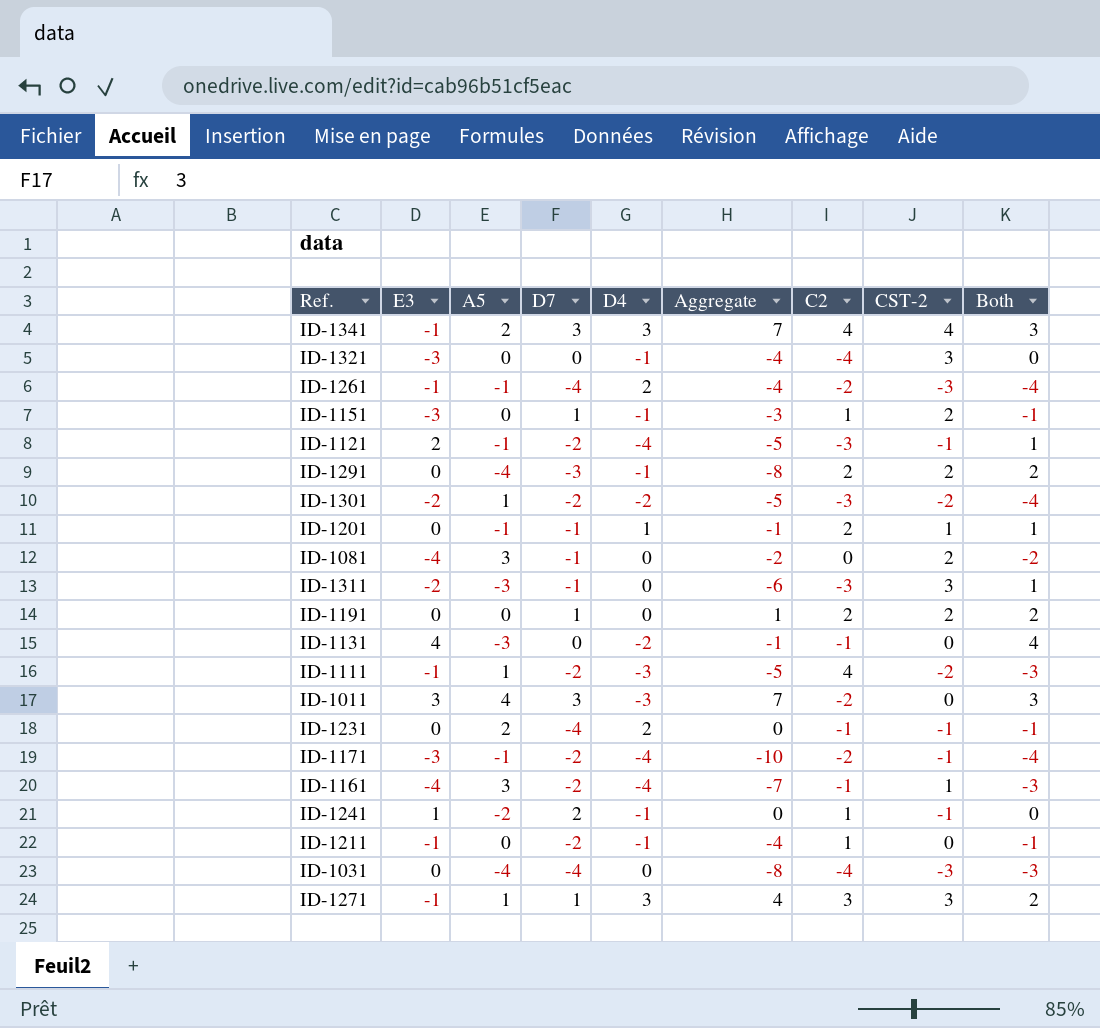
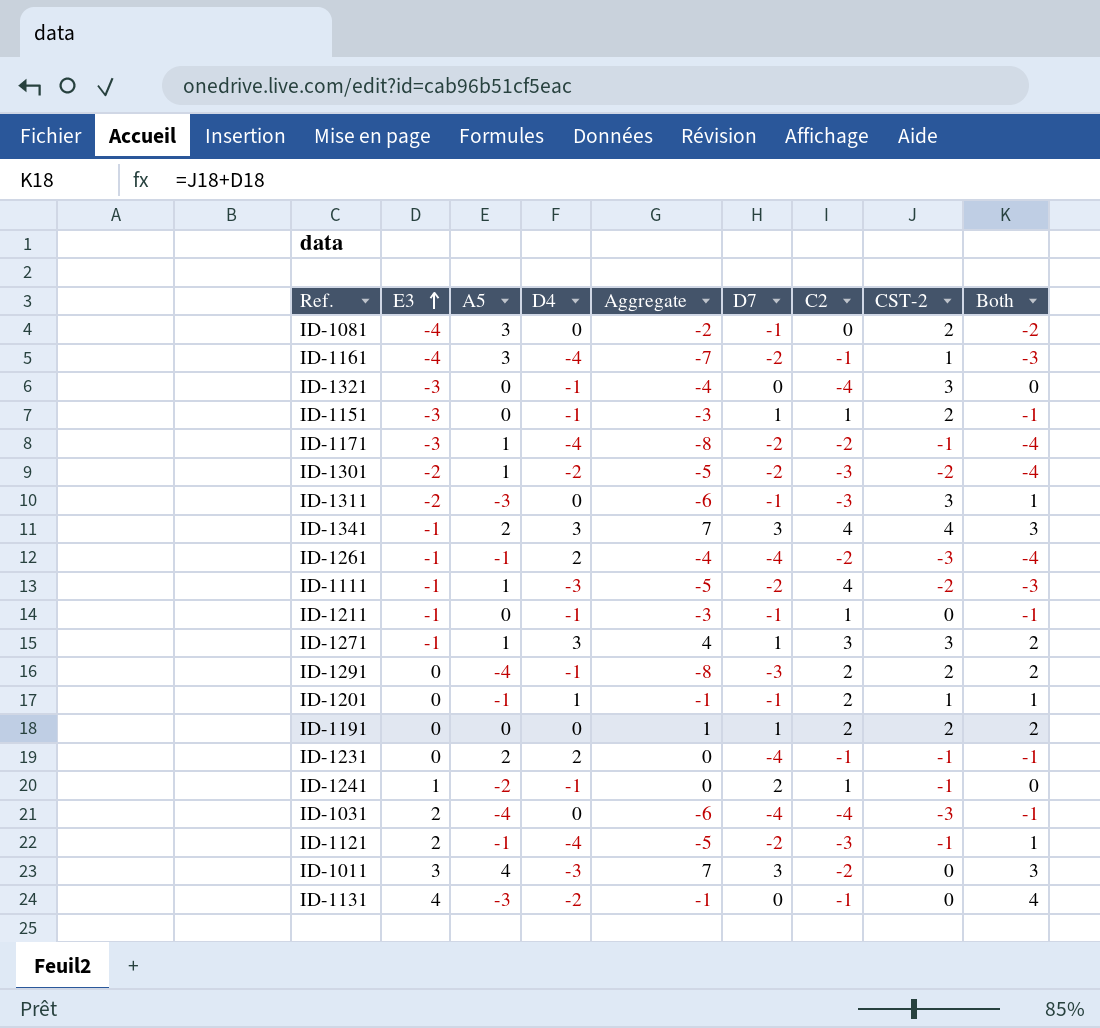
row order: none -> E3 ascending
column D7 | position: 4 -> 6
ID-1171 | A5: -1 -> 1
ID-1171 | Aggregate: -10 -> -8
ID-1211 | Aggregate: -4 -> -3
ID-1211 | D7: -2 -> -1
ID-1031 | E3: 0 -> 2
ID-1031 | Aggregate: -8 -> -6
ID-1031 | Both: -3 -> -1

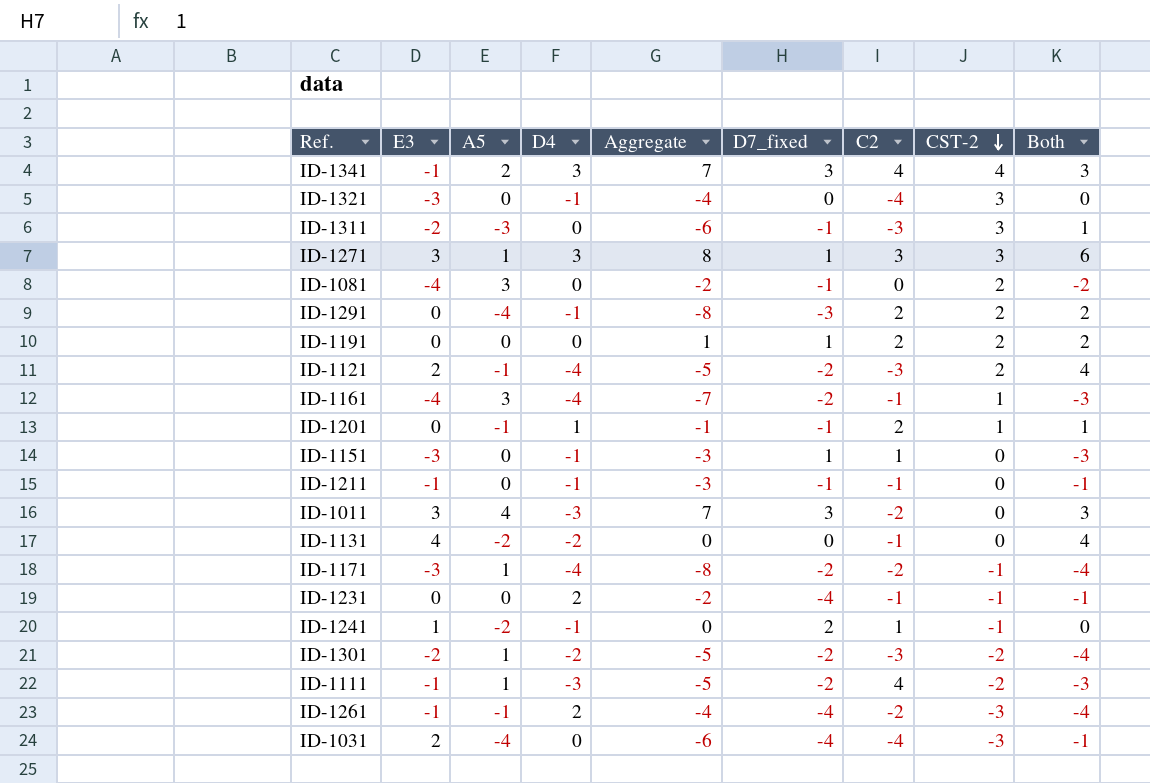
row order: E3 ascending -> CST-2 descending
column name: D7 -> D7_fixed
ID-1271 | E3: -1 -> 3
ID-1271 | Aggregate: 4 -> 8
ID-1271 | Both: 2 -> 6
ID-1121 | CST-2: -1 -> 2
ID-1121 | Both: 1 -> 4
ID-1151 | CST-2: 2 -> 0
ID-1151 | Both: -1 -> -3
ID-1211 | C2: 1 -> -1
ID-1131 | A5: -3 -> -2
ID-1131 | Aggregate: -1 -> 0
ID-1231 | A5: 2 -> 0
ID-1231 | Aggregate: 0 -> -2

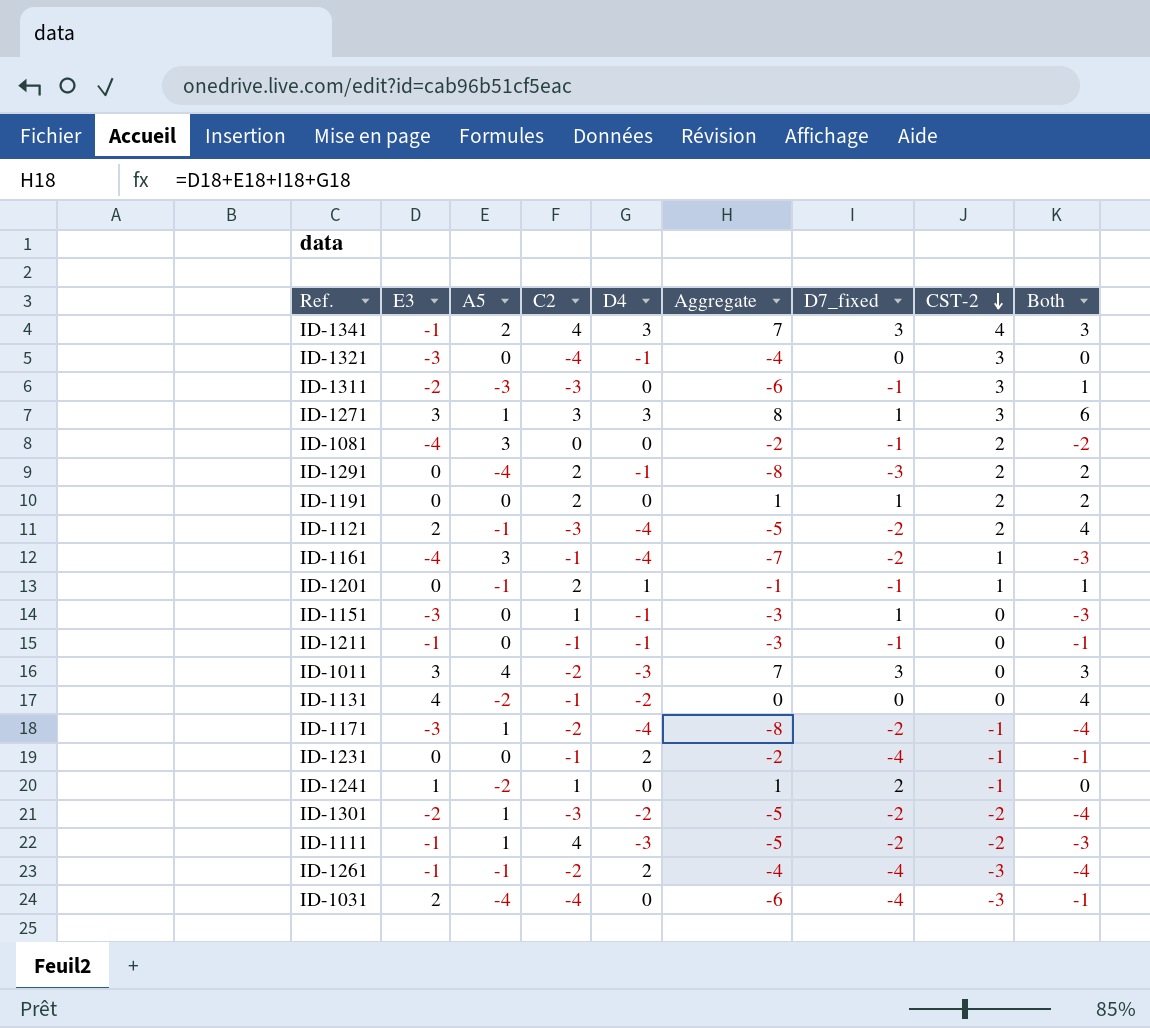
column C2 | position: 7 -> 4
ID-1241 | D4: -1 -> 0
ID-1241 | Aggregate: 0 -> 1

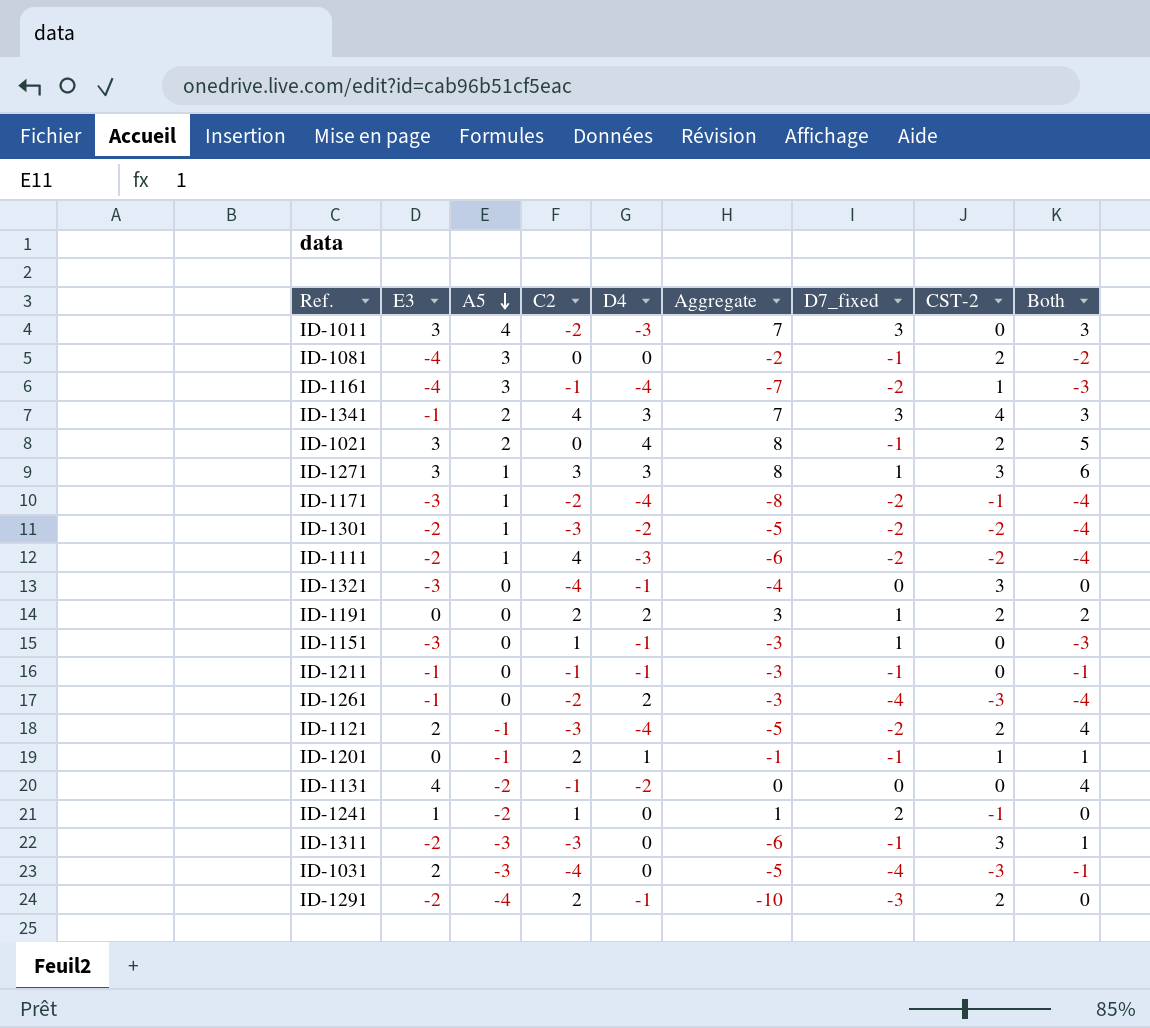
row order: CST-2 descending -> A5 descending
row ID-1231: 0 | 0 | -1 | 2 | -2 | -4 | -1 | -1 -> none
row ID-1021: none -> 3 | 2 | 0 | 4 | 8 | -1 | 2 | 5
ID-1111 | E3: -1 -> -2
ID-1111 | Aggregate: -5 -> -6
ID-1111 | Both: -3 -> -4
ID-1191 | D4: 0 -> 2
ID-1191 | Aggregate: 1 -> 3
ID-1261 | A5: -1 -> 0
ID-1261 | Aggregate: -4 -> -3
ID-1031 | A5: -4 -> -3
ID-1031 | Aggregate: -6 -> -5
ID-1291 | E3: 0 -> -2
ID-1291 | Aggregate: -8 -> -10
ID-1291 | Both: 2 -> 0

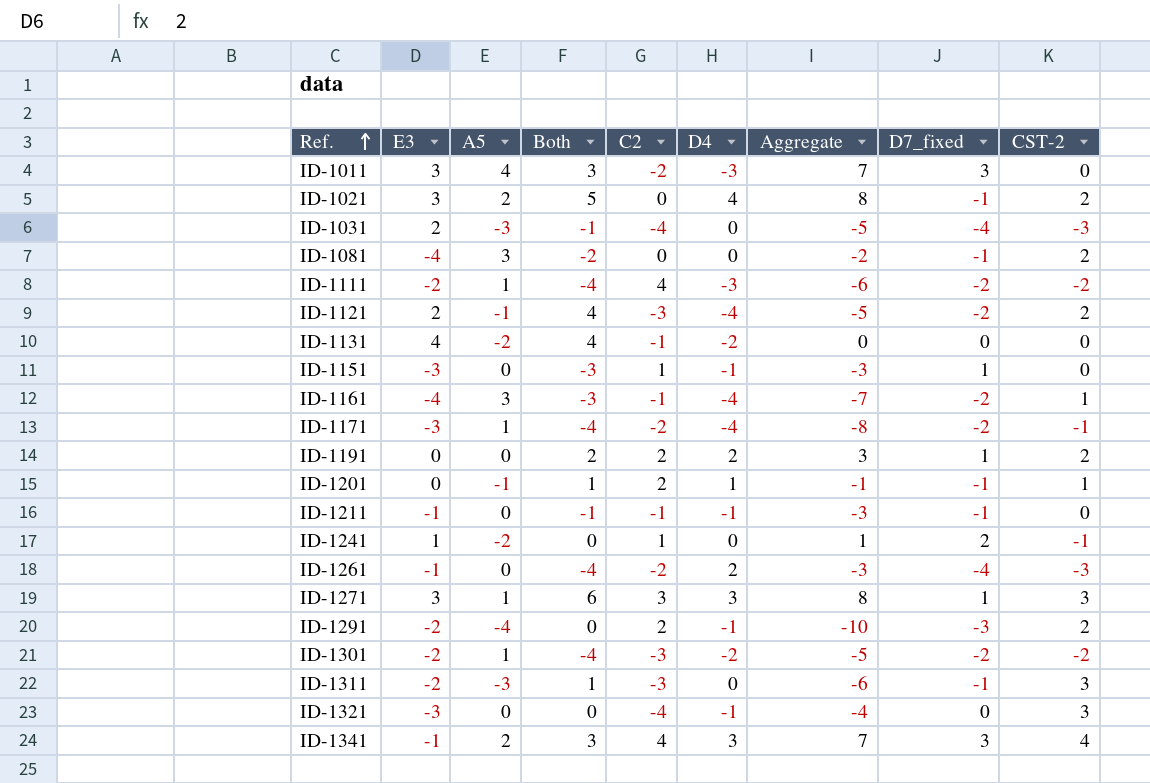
row order: A5 descending -> Ref. ascending
column Both | position: 9 -> 4

